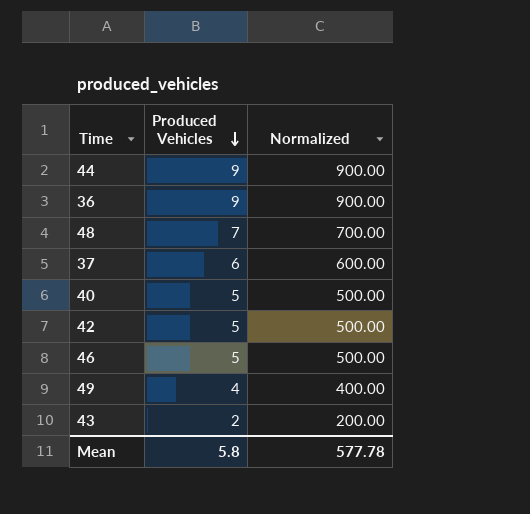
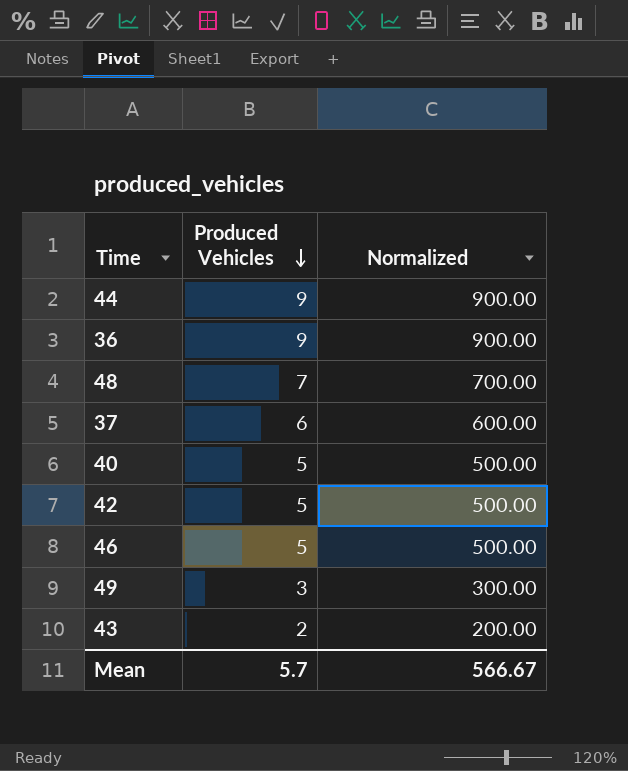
49 | Produced Vehicles: 4 -> 3
49 | Normalized: 400.00 -> 300.00
Mean | Produced Vehicles: 5.8 -> 5.7
Mean | Normalized: 577.78 -> 566.67

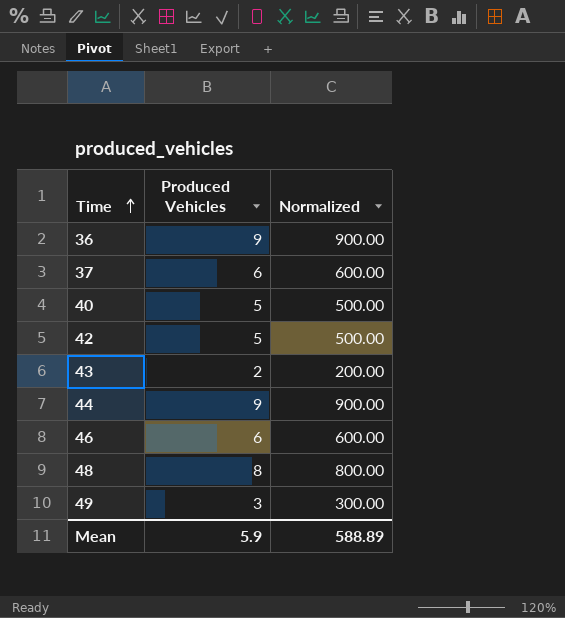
row order: Produced Vehicles descending -> Time ascending
46 | Produced Vehicles: 5 -> 6
46 | Normalized: 500.00 -> 600.00
48 | Produced Vehicles: 7 -> 8
48 | Normalized: 700.00 -> 800.00
Mean | Produced Vehicles: 5.7 -> 5.9
Mean | Normalized: 566.67 -> 588.89

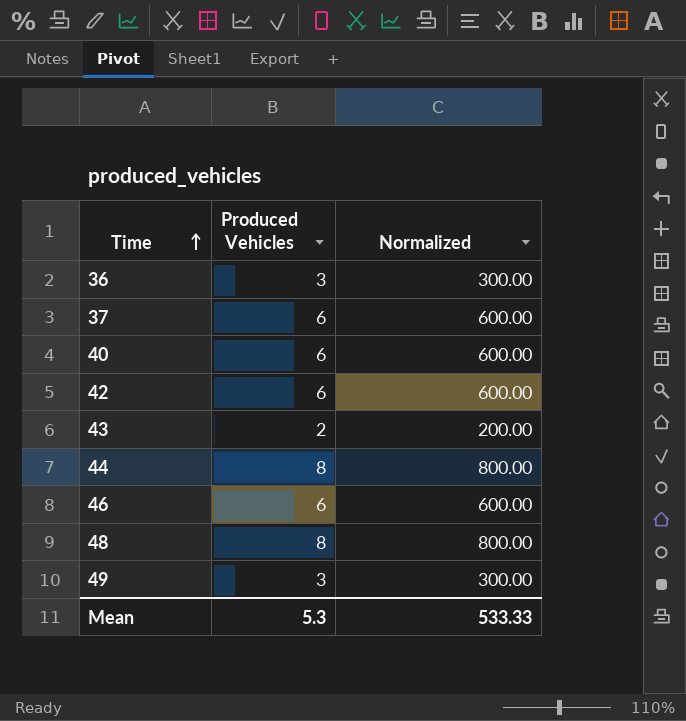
36 | Produced Vehicles: 9 -> 3
36 | Normalized: 900.00 -> 300.00
40 | Produced Vehicles: 5 -> 6
40 | Normalized: 500.00 -> 600.00
42 | Produced Vehicles: 5 -> 6
42 | Normalized: 500.00 -> 600.00
44 | Produced Vehicles: 9 -> 8
44 | Normalized: 900.00 -> 800.00
Mean | Produced Vehicles: 5.9 -> 5.3
Mean | Normalized: 588.89 -> 533.33

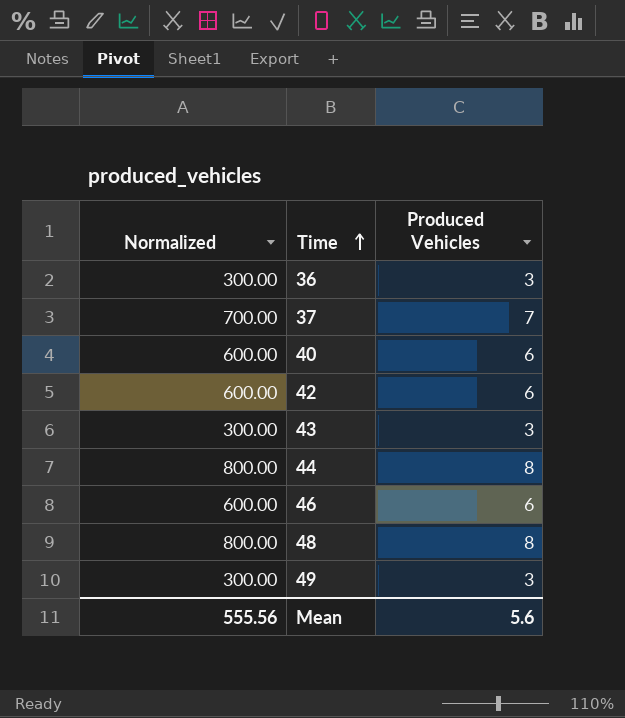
column Normalized | position: 3 -> 1
37 | Normalized: 600.00 -> 700.00
37 | Produced Vehicles: 6 -> 7
43 | Normalized: 200.00 -> 300.00
43 | Produced Vehicles: 2 -> 3
Mean | Normalized: 533.33 -> 555.56
Mean | Produced Vehicles: 5.3 -> 5.6

